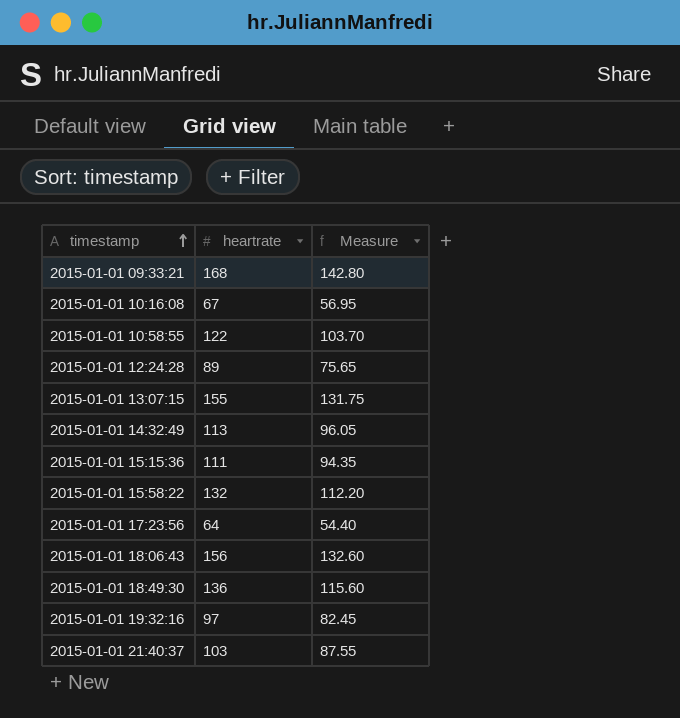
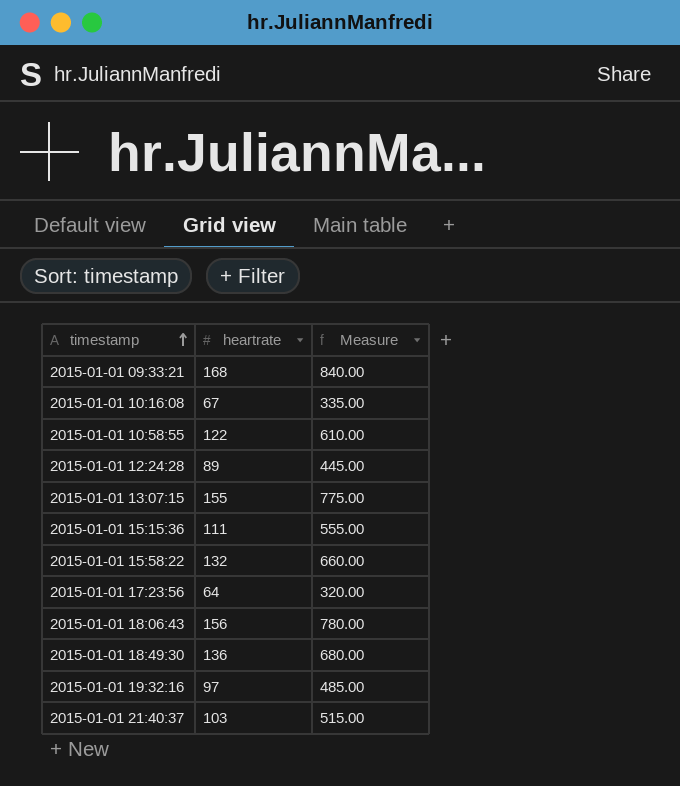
column Measure | formula: [heartrate] * 0.85 -> [heartrate] * 5
row 2015-01-01 14:32:49: 113 | 96.05 -> none

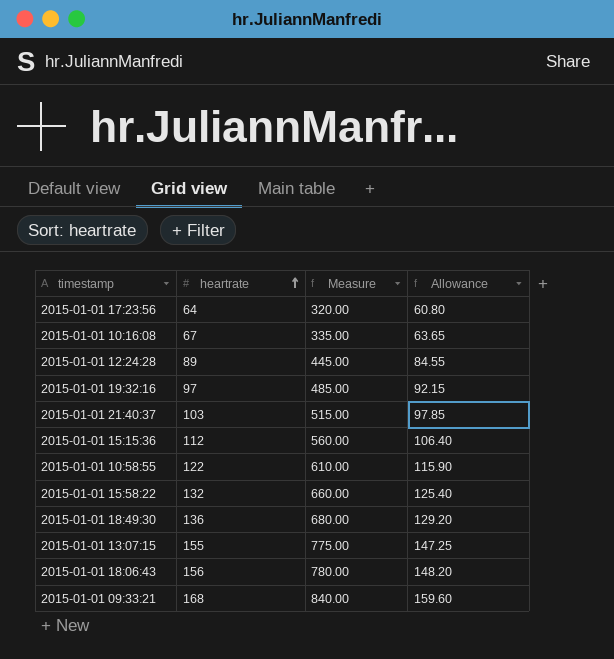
row order: timestamp ascending -> heartrate ascending
column Allowance | formula: none -> [heartrate] * 0.95
2015-01-01 15:15:36 | heartrate: 111 -> 112
2015-01-01 15:15:36 | Measure: 555.00 -> 560.00

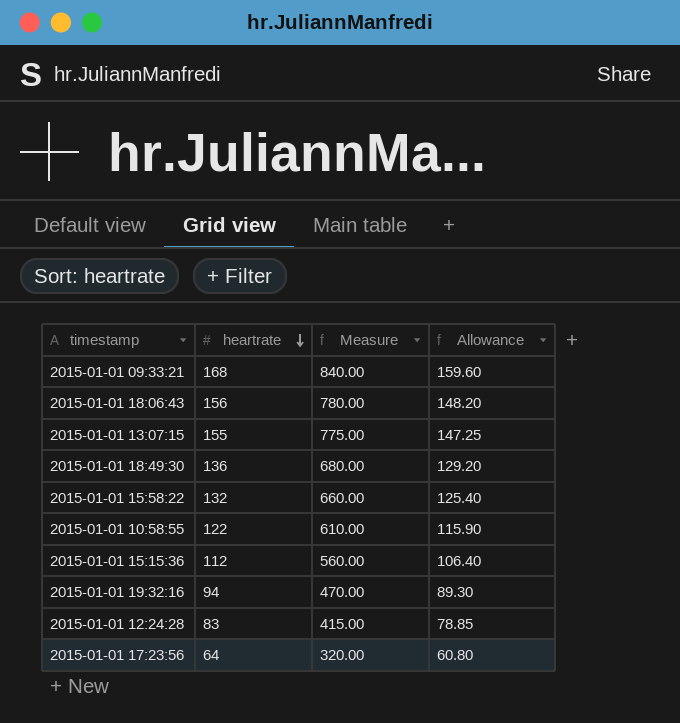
row order: heartrate ascending -> heartrate descending
row 2015-01-01 10:16:08: 67 | 335.00 | 63.65 -> none
row 2015-01-01 21:40:37: 103 | 515.00 | 97.85 -> none
2015-01-01 19:32:16 | heartrate: 97 -> 94
2015-01-01 19:32:16 | Measure: 485.00 -> 470.00
2015-01-01 19:32:16 | Allowance: 92.15 -> 89.30
2015-01-01 12:24:28 | heartrate: 89 -> 83
2015-01-01 12:24:28 | Measure: 445.00 -> 415.00
2015-01-01 12:24:28 | Allowance: 84.55 -> 78.85

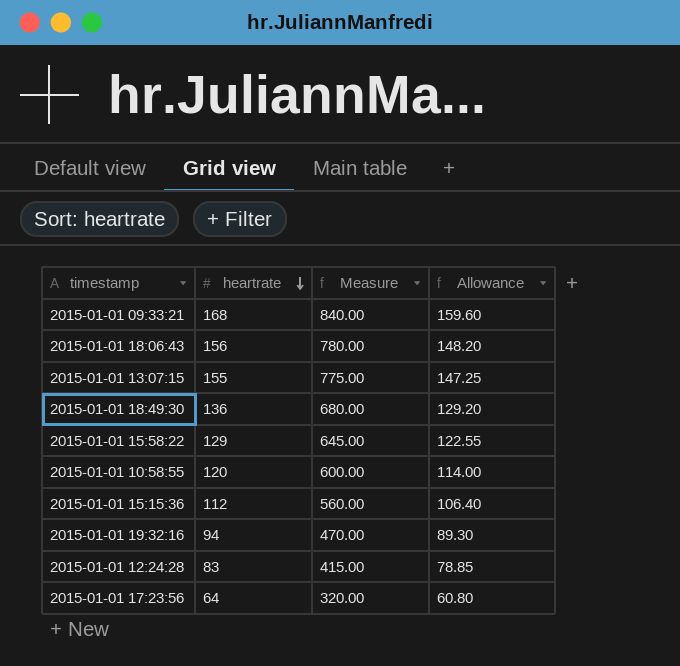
2015-01-01 15:58:22 | heartrate: 132 -> 129
2015-01-01 15:58:22 | Measure: 660.00 -> 645.00
2015-01-01 15:58:22 | Allowance: 125.40 -> 122.55
2015-01-01 10:58:55 | heartrate: 122 -> 120
2015-01-01 10:58:55 | Measure: 610.00 -> 600.00
2015-01-01 10:58:55 | Allowance: 115.90 -> 114.00

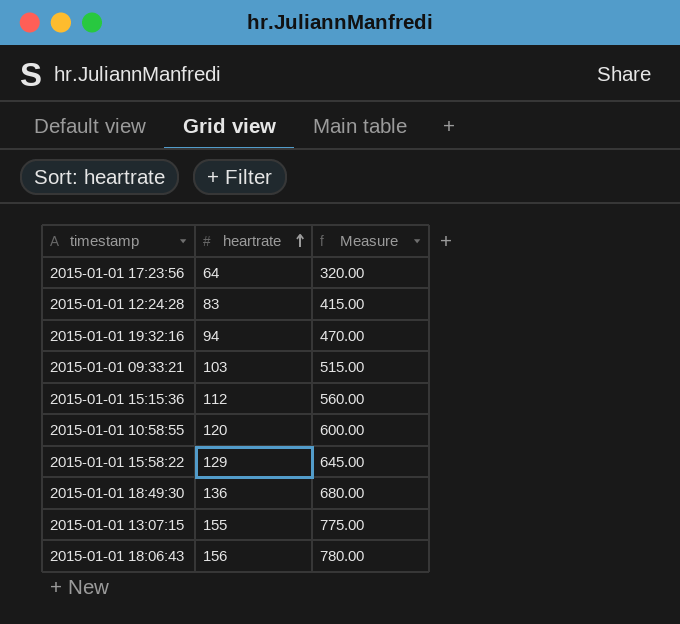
row order: heartrate descending -> heartrate ascending
column Allowance | formula: [heartrate] * 0.95 -> none
2015-01-01 09:33:21 | heartrate: 168 -> 103
2015-01-01 09:33:21 | Measure: 840.00 -> 515.00

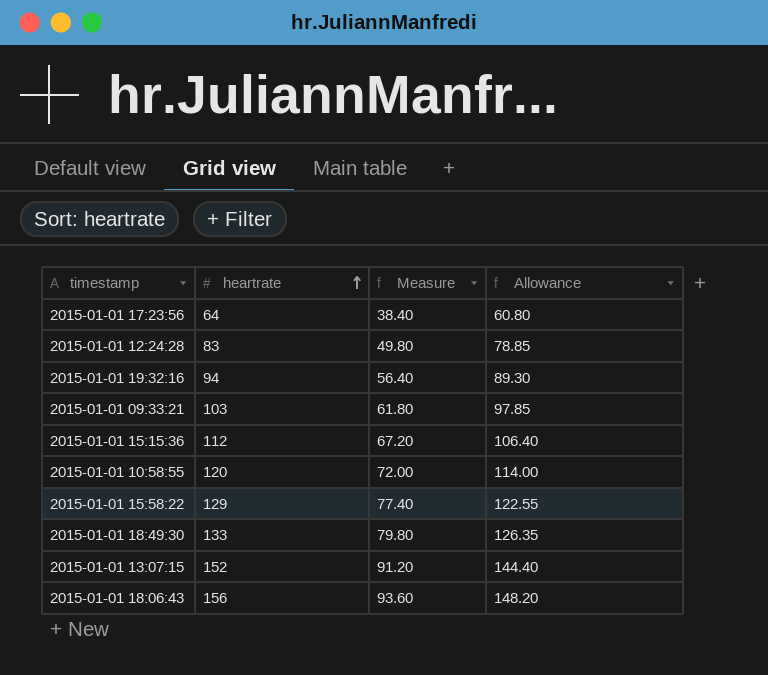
column Measure | formula: [heartrate] * 5 -> [heartrate] * 0.6
column Allowance | formula: none -> [heartrate] * 0.95
2015-01-01 18:49:30 | heartrate: 136 -> 133
2015-01-01 13:07:15 | heartrate: 155 -> 152

